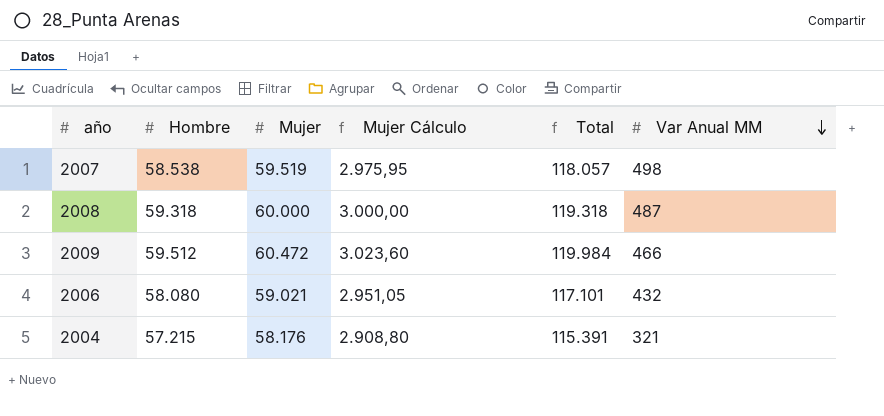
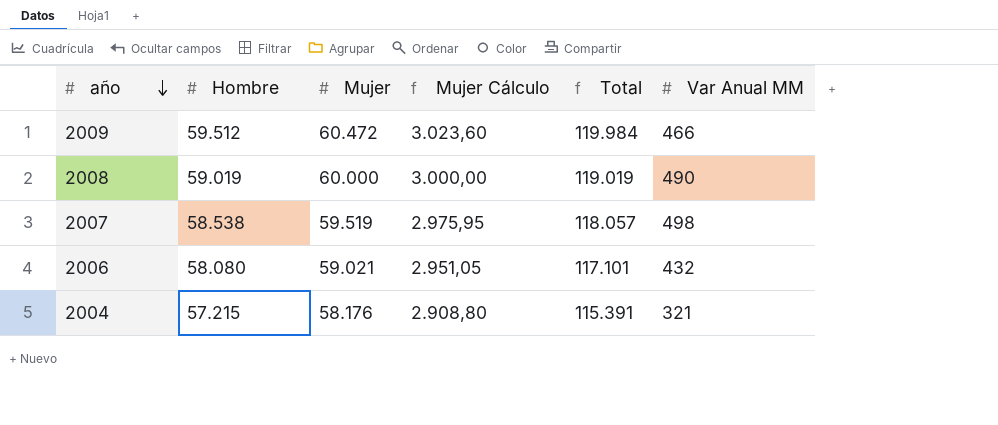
row order: Var Anual MM descending -> año descending
2008 | Hombre: 59.318 -> 59.019
2008 | Total: 119.318 -> 119.019
2008 | Var Anual MM: 487 -> 490

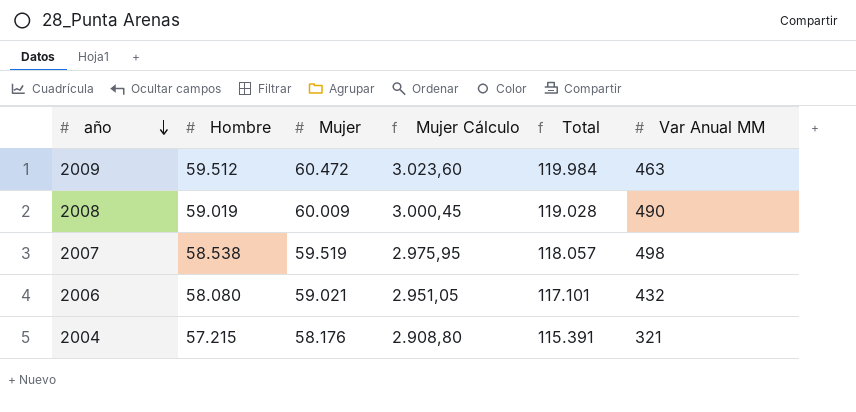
2009 | Var Anual MM: 466 -> 463
2008 | Mujer: 60.000 -> 60.009
2008 | Mujer Cálculo: 3.000,00 -> 3.000,45
2008 | Total: 119.019 -> 119.028

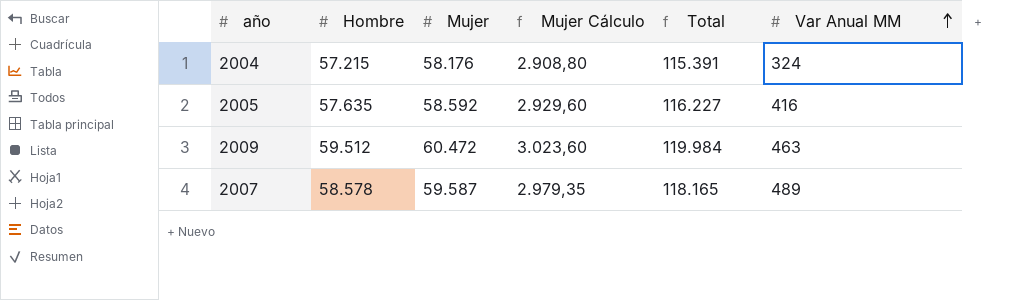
row order: año descending -> Var Anual MM ascending
row 2008: 59.019 | 60.009 | 3.000,45 | 119.028 | 490 -> none
row 2006: 58.080 | 59.021 | 2.951,05 | 117.101 | 432 -> none
2004 | Var Anual MM: 321 -> 324
row 2005: none -> 57.635 | 58.592 | 2.929,60 | 116.227 | 416
2007 | Hombre: 58.538 -> 58.578
2007 | Mujer: 59.519 -> 59.587
2007 | Mujer Cálculo: 2.975,95 -> 2.979,35
2007 | Total: 118.057 -> 118.165
2007 | Var Anual MM: 498 -> 489

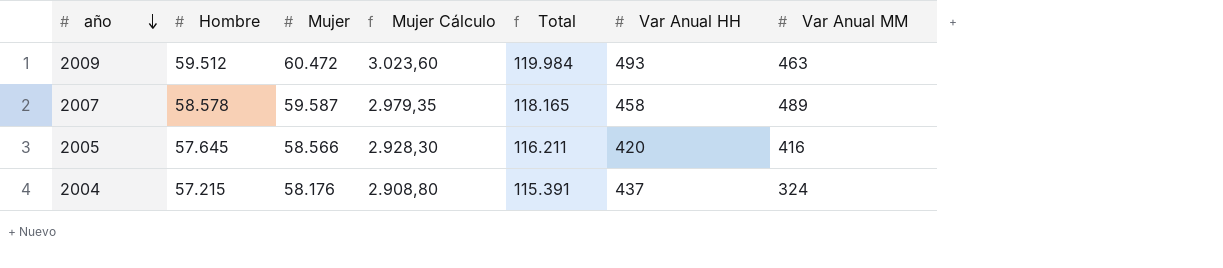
row order: Var Anual MM ascending -> año descending
column Var Anual HH | position: none -> 6
2005 | Hombre: 57.635 -> 57.645
2005 | Mujer: 58.592 -> 58.566
2005 | Mujer Cálculo: 2.929,60 -> 2.928,30
2005 | Total: 116.227 -> 116.211

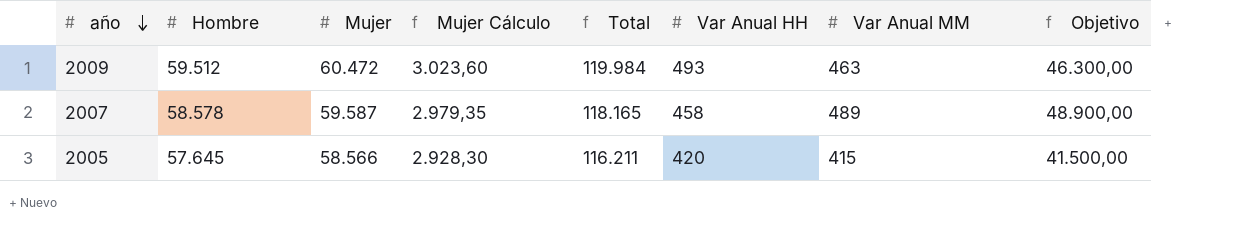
column Objetivo | formula: none -> [Var Anual MM] * 100
row 2004: 57.215 | 58.176 | 2.908,80 | 115.391 | 437 | 324 -> none
2005 | Var Anual MM: 416 -> 415

